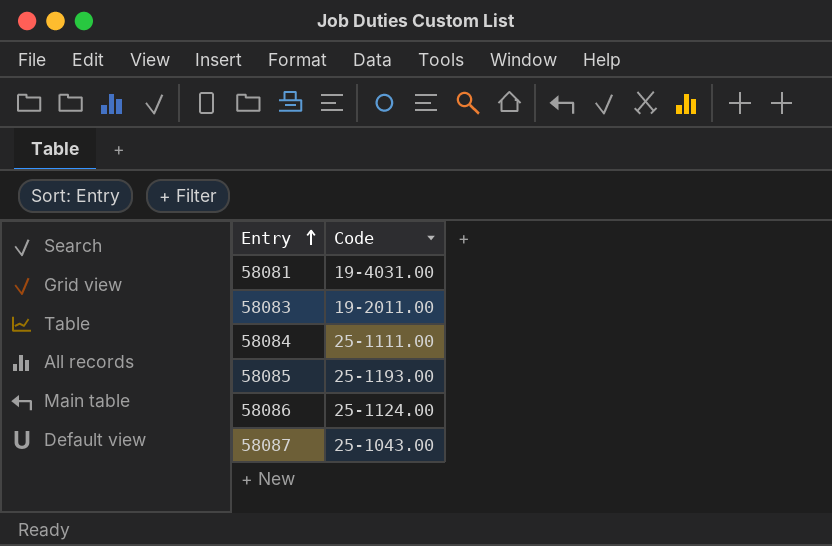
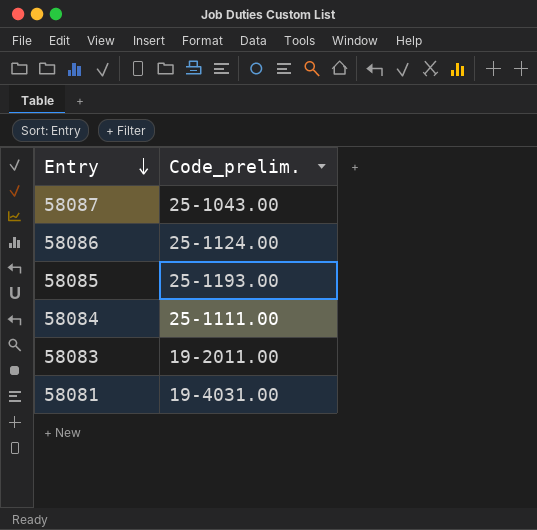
row order: Entry ascending -> Entry descending
column name: Code -> Code_prelim.

